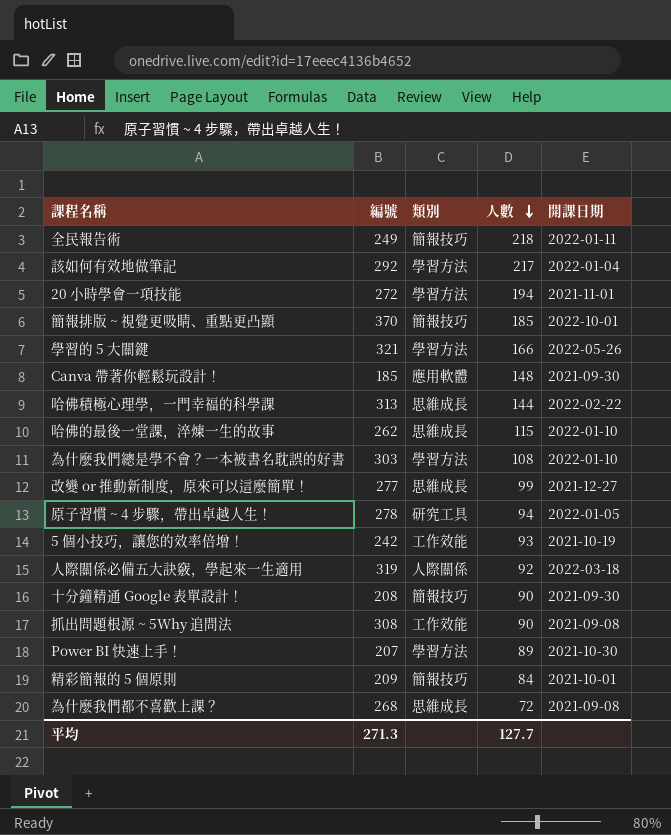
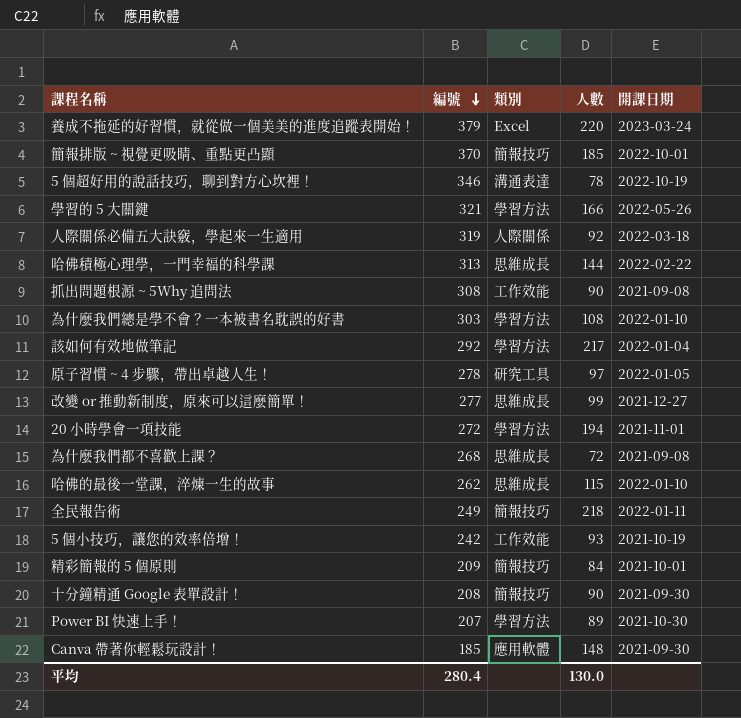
row order: 人數 descending -> 編號 descending
row 養成不拖延的好習慣，就從做一個美美的進度追蹤表開始！: none -> 379 | Excel | 220 | 2023-03-24
row 5 個超好用的說話技巧，聊到對方心坎裡！: none -> 346 | 溝通表達 | 78 | 2022-10-19
原子習慣 ~ 4 步驟，帶出卓越人生！ | 人數: 94 -> 97
平均 | 編號: 271.3 -> 280.4
平均 | 人數: 127.7 -> 130.0

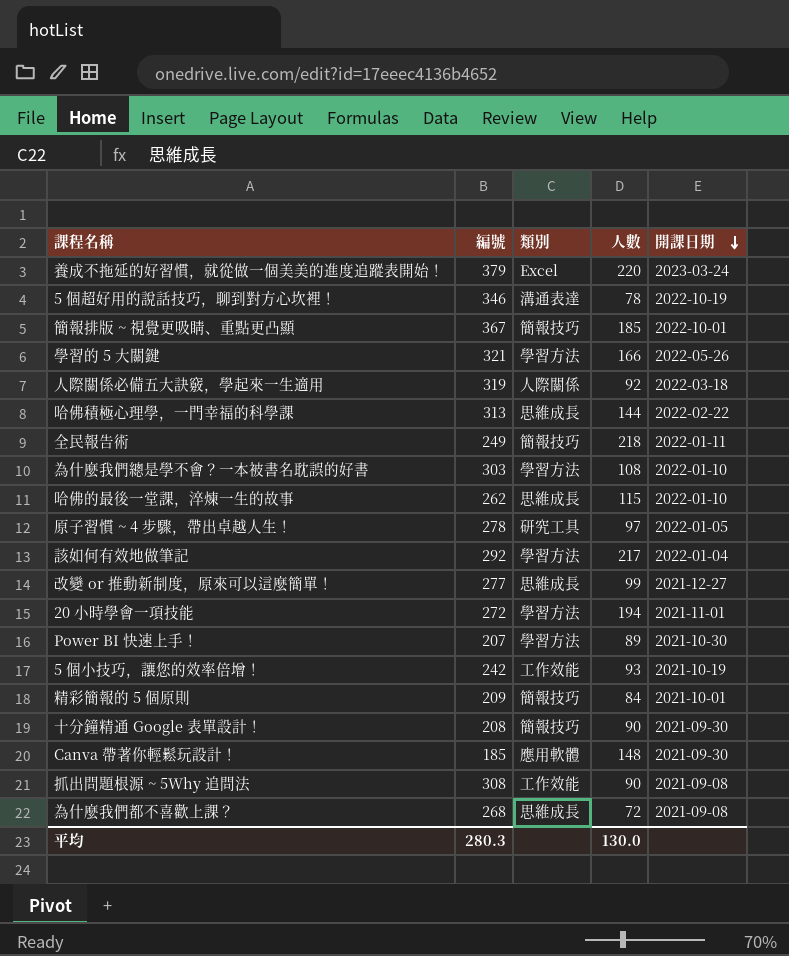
row order: 編號 descending -> 開課日期 descending
簡報排版 ~ 視覺更吸睛、重點更凸顯 | 編號: 370 -> 367
平均 | 編號: 280.4 -> 280.3

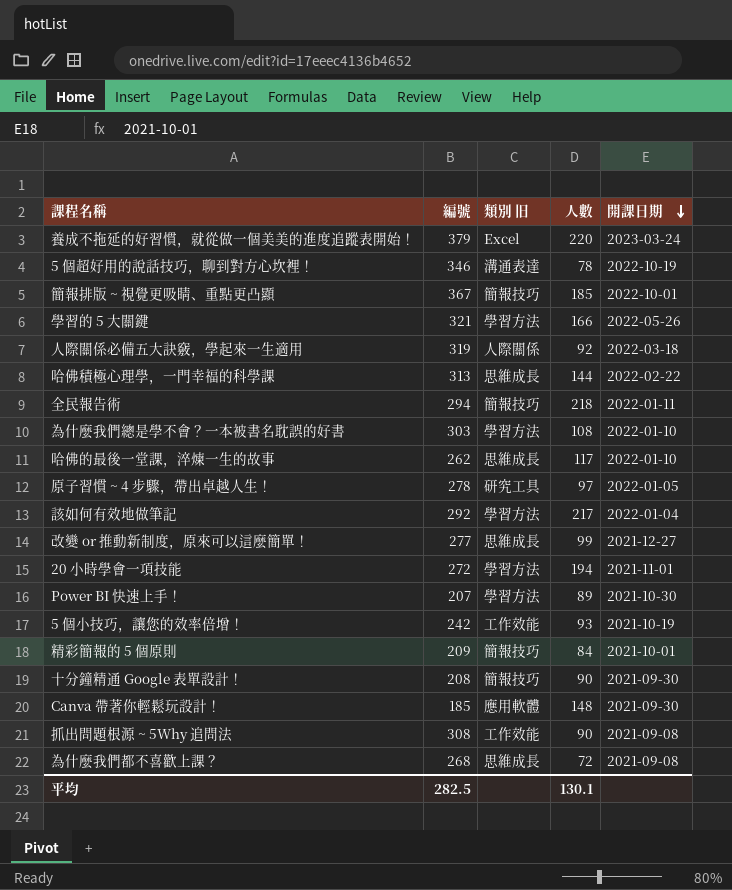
column name: 類別 -> 類別 旧
全民報告術 | 編號: 249 -> 294
哈佛的最後一堂課，淬煉一生的故事 | 人數: 115 -> 117
平均 | 編號: 280.3 -> 282.5
平均 | 人數: 130.0 -> 130.1

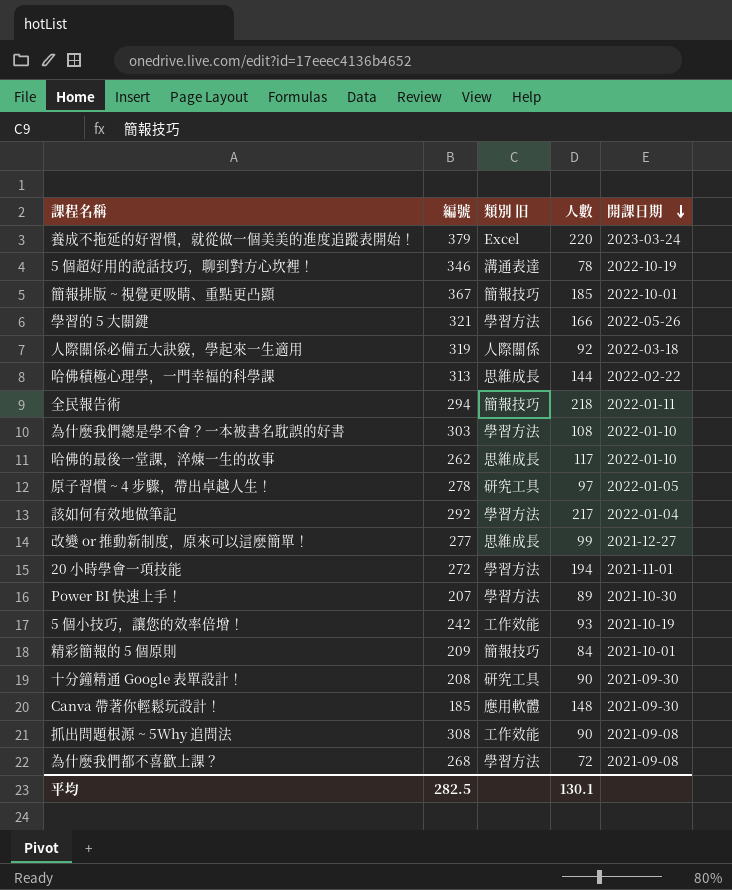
十分鐘精通 Google 表單設計！ | 類別 旧: 簡報技巧 -> 研究工具
為什麼我們都不喜歡上課？ | 類別 旧: 思維成長 -> 學習方法

